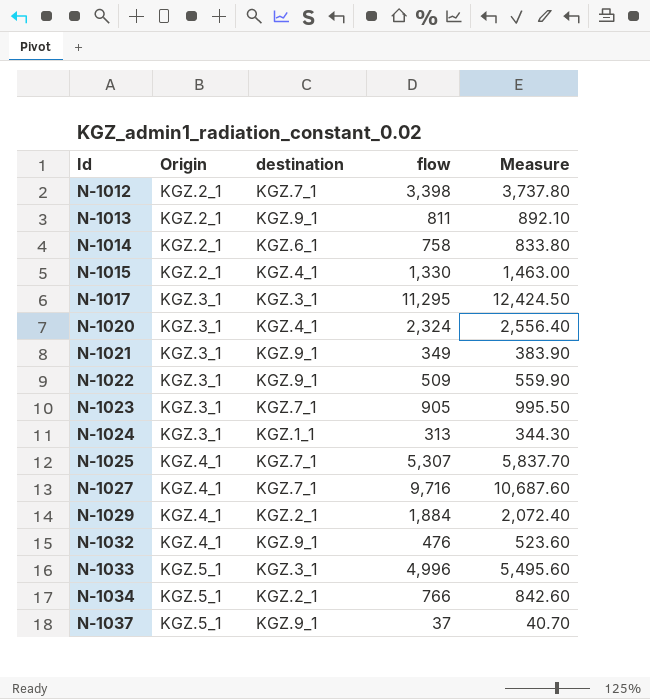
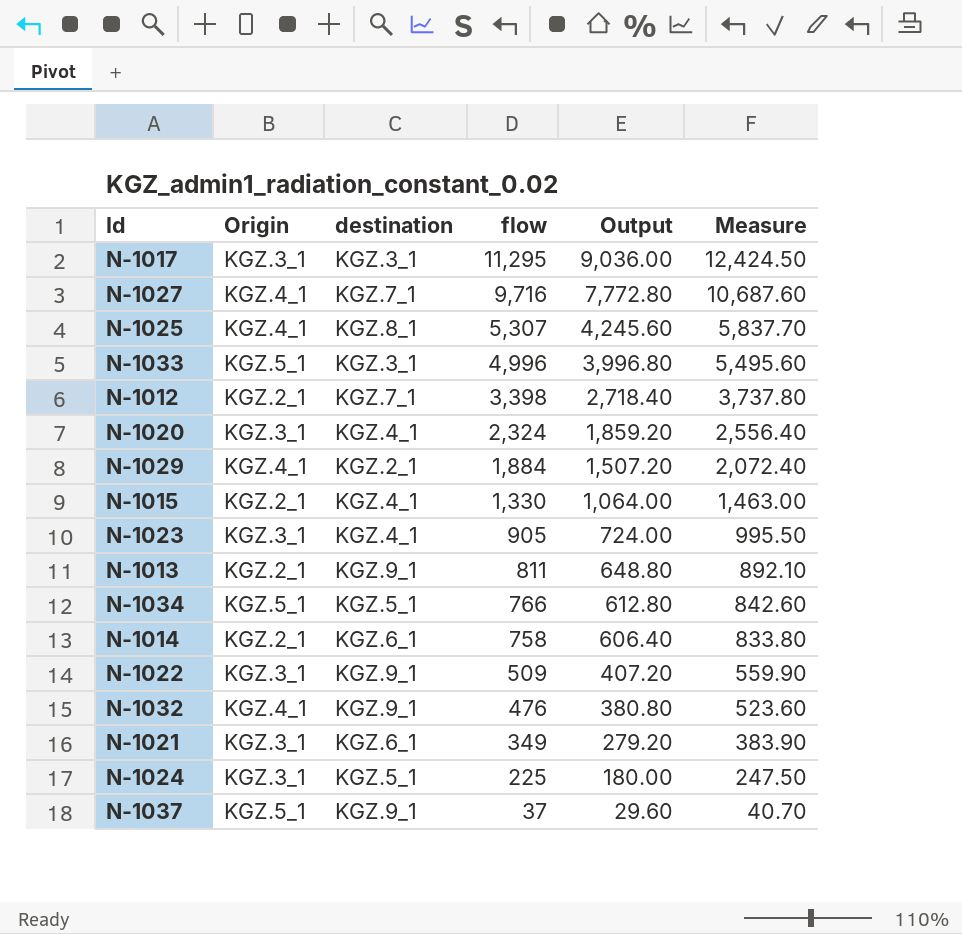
row order: Id ascending -> flow descending
column Output | formula: none -> [flow] * 0.8
N-1025 | destination: KGZ.7_1 -> KGZ.8_1
N-1023 | destination: KGZ.7_1 -> KGZ.4_1
N-1034 | destination: KGZ.2_1 -> KGZ.5_1
N-1021 | destination: KGZ.9_1 -> KGZ.6_1
N-1024 | destination: KGZ.1_1 -> KGZ.5_1
N-1024 | flow: 313 -> 225
N-1024 | Measure: 344.30 -> 247.50

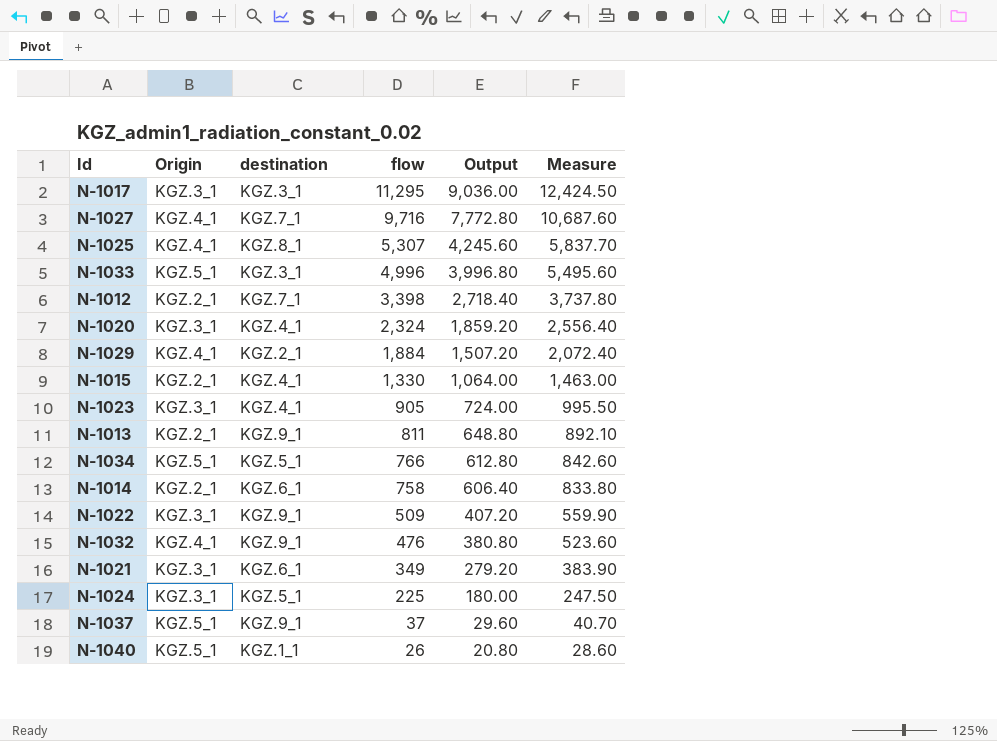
row N-1040: none -> KGZ.5_1 | KGZ.1_1 | 26 | 20.80 | 28.60

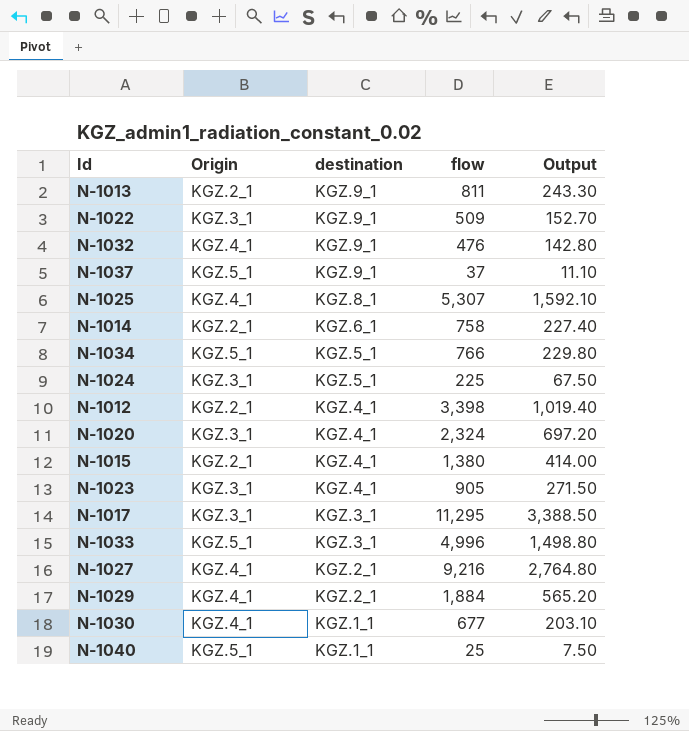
row order: flow descending -> destination descending
column Measure | formula: [flow] * 1.1 -> none
column Output | formula: [flow] * 0.8 -> [flow] * 0.3
row N-1021: KGZ.3_1 | KGZ.6_1 | 349 | 279.20 | 383.90 -> none
N-1012 | destination: KGZ.7_1 -> KGZ.4_1
N-1015 | flow: 1,330 -> 1,380
N-1027 | destination: KGZ.7_1 -> KGZ.2_1
N-1027 | flow: 9,716 -> 9,216
row N-1030: none -> KGZ.4_1 | KGZ.1_1 | 677 | 203.10
N-1040 | flow: 26 -> 25

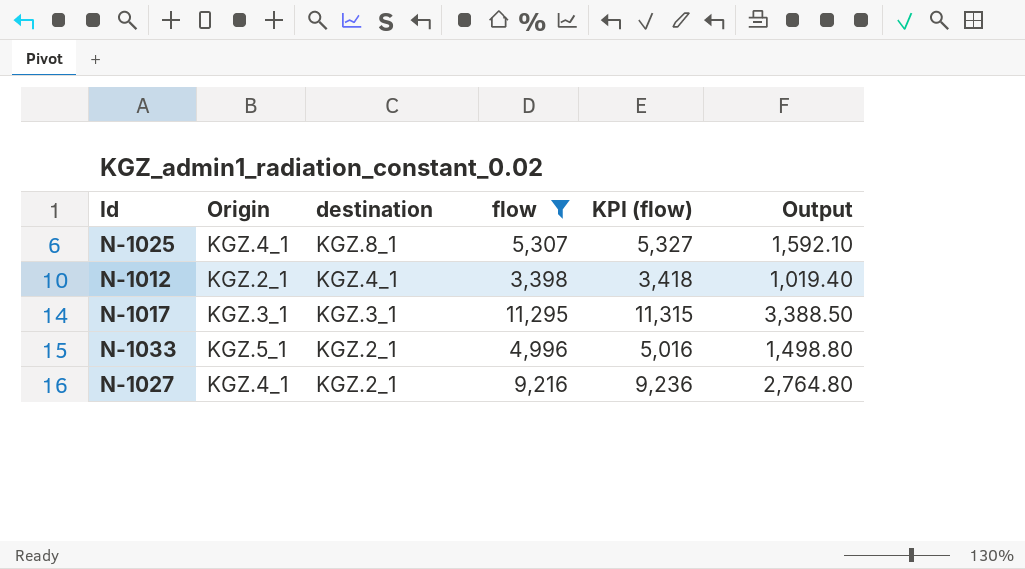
filter: none -> flow >= 3,398
column KPI (flow) | formula: none -> [flow] + 20
N-1033 | destination: KGZ.3_1 -> KGZ.2_1

